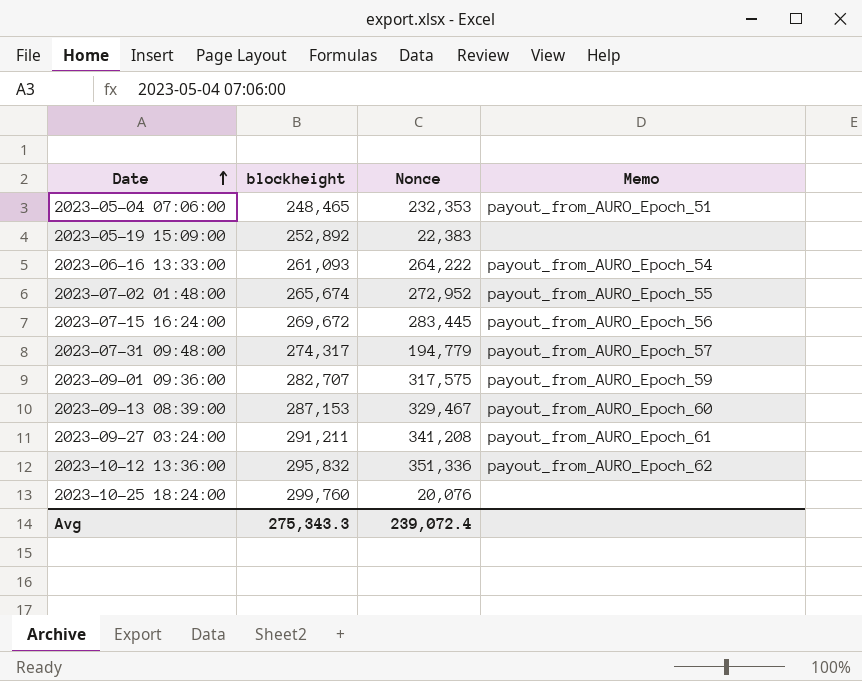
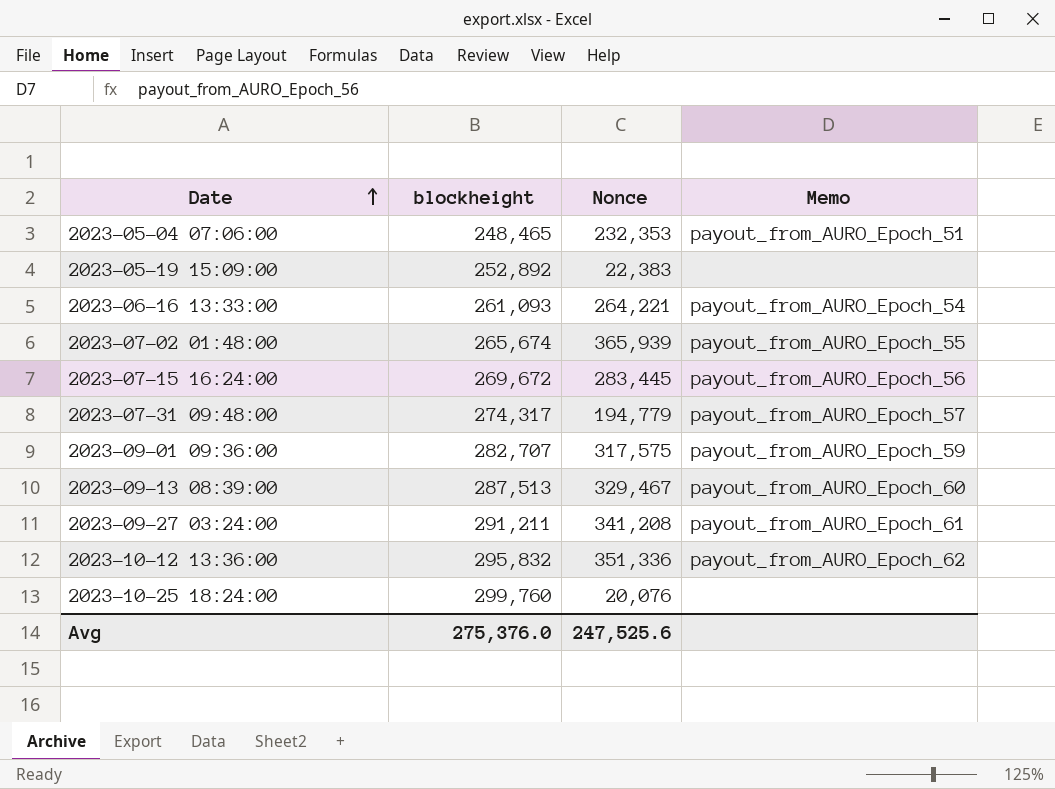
2023-06-16 13:33:00 | Nonce: 264,222 -> 264,221
2023-07-02 01:48:00 | Nonce: 272,952 -> 365,939
2023-09-13 08:39:00 | blockheight: 287,153 -> 287,513
Avg | blockheight: 275,343.3 -> 275,376.0
Avg | Nonce: 239,072.4 -> 247,525.6

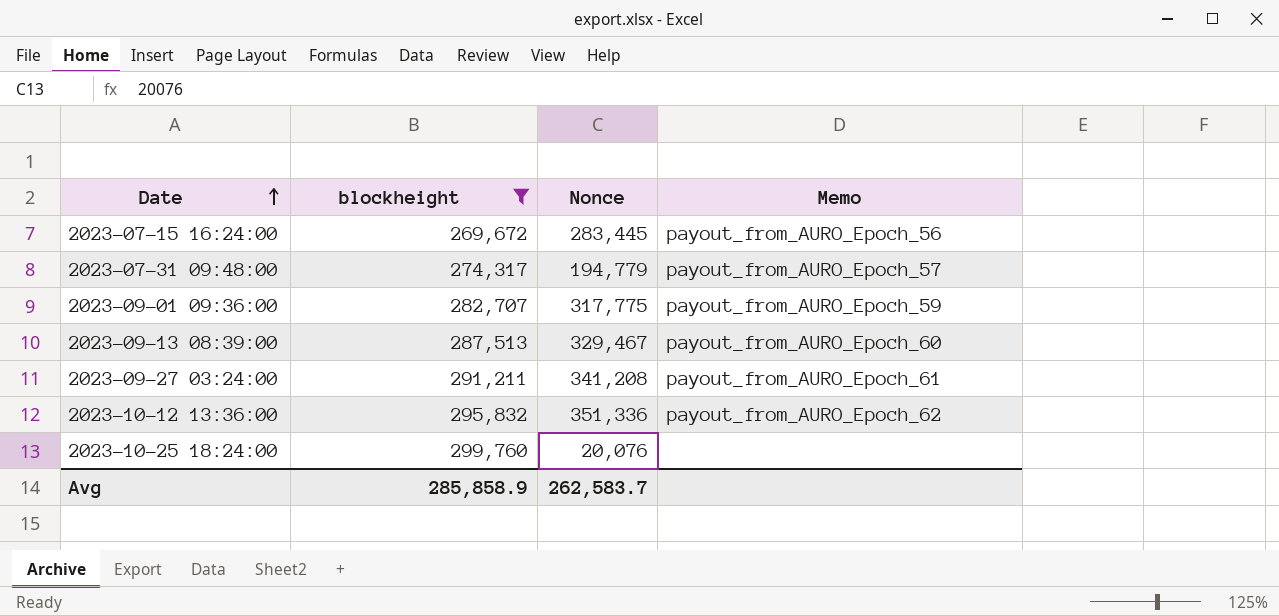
filter: none -> blockheight >= 269,672
2023-09-01 09:36:00 | Nonce: 317,575 -> 317,775
Avg | blockheight: 275,376.0 -> 285,858.9
Avg | Nonce: 247,525.6 -> 262,583.7

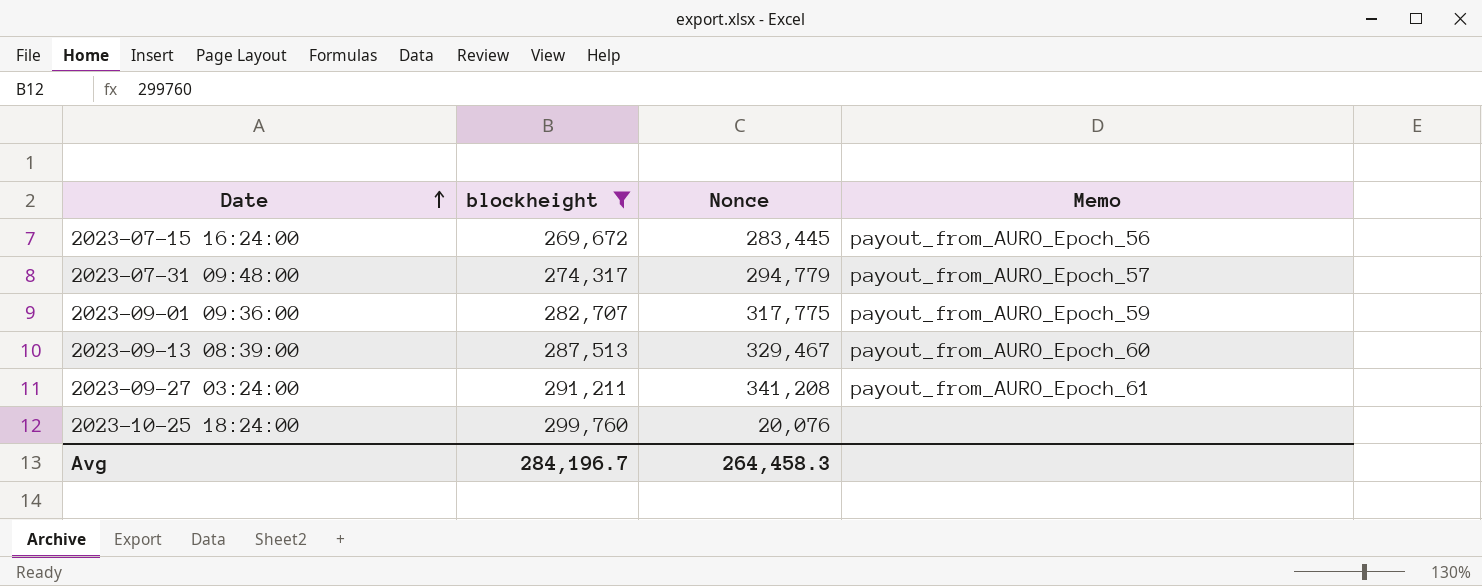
row 2023-10-12 13:36:00: 295,832 | 351,336 | payout_from_AURO_Epoch_62 -> none
2023-07-31 09:48:00 | Nonce: 194,779 -> 294,779
Avg | blockheight: 285,858.9 -> 284,196.7
Avg | Nonce: 262,583.7 -> 264,458.3

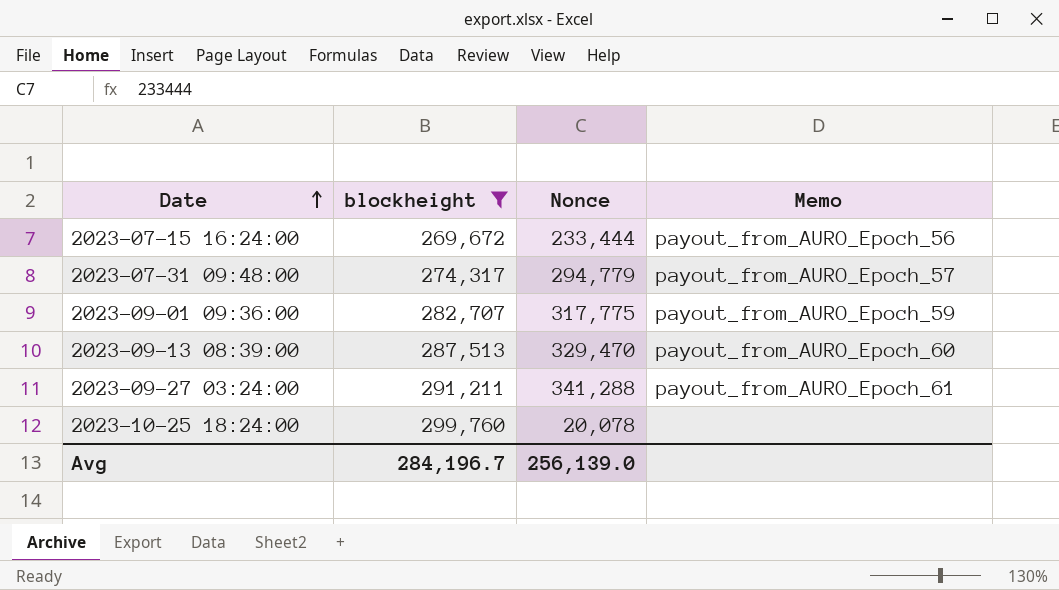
2023-07-15 16:24:00 | Nonce: 283,445 -> 233,444
2023-09-13 08:39:00 | Nonce: 329,467 -> 329,470
2023-09-27 03:24:00 | Nonce: 341,208 -> 341,288
2023-10-25 18:24:00 | Nonce: 20,076 -> 20,078
Avg | Nonce: 264,458.3 -> 256,139.0

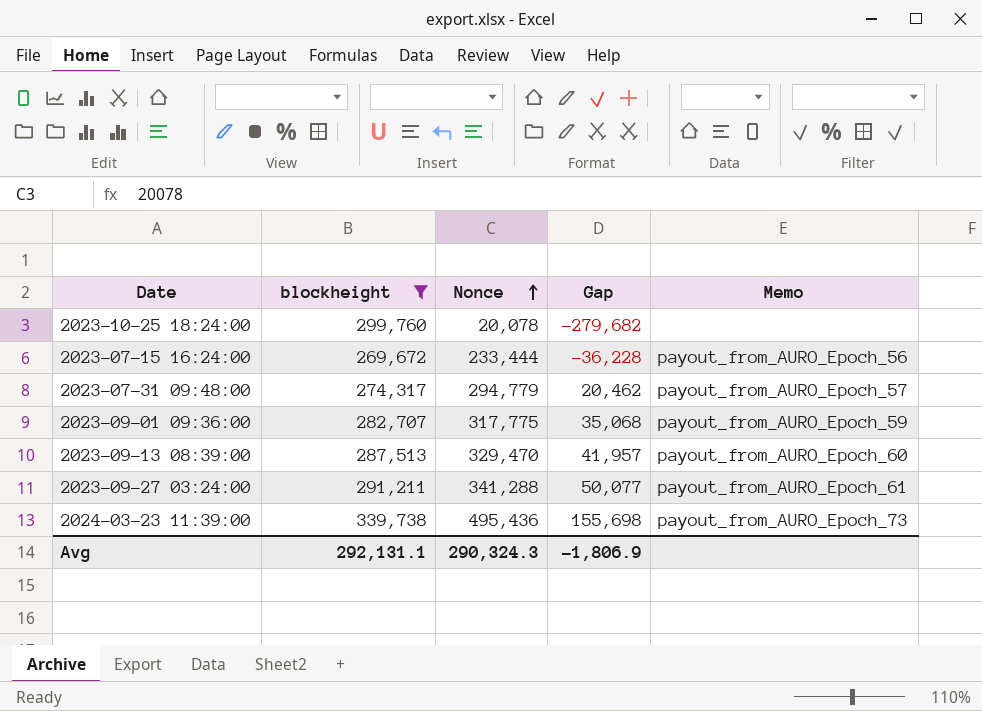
row order: Date ascending -> Nonce ascending
column Gap | formula: none -> [Nonce] - [blockheight]
row 2024-03-23 11:39:00: none -> 339,738 | 495,436 | 155,698 | payout_from_AURO_Epoch_73
Avg | blockheight: 284,196.7 -> 292,131.1
Avg | Nonce: 256,139.0 -> 290,324.3

